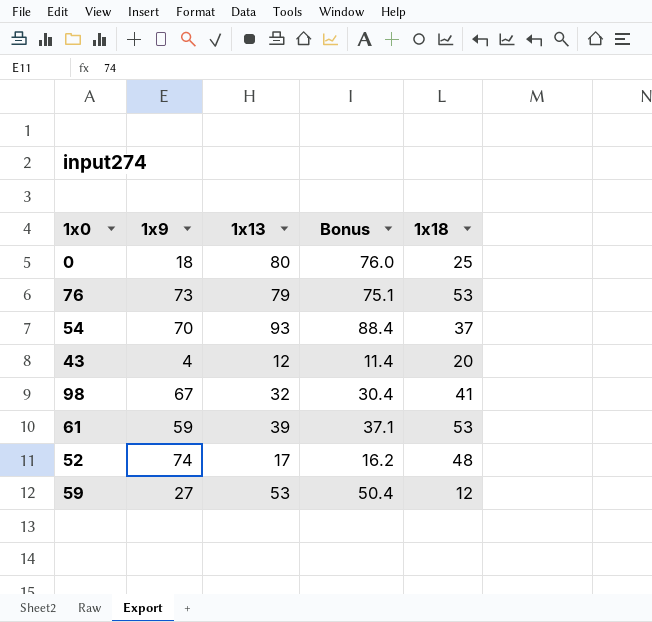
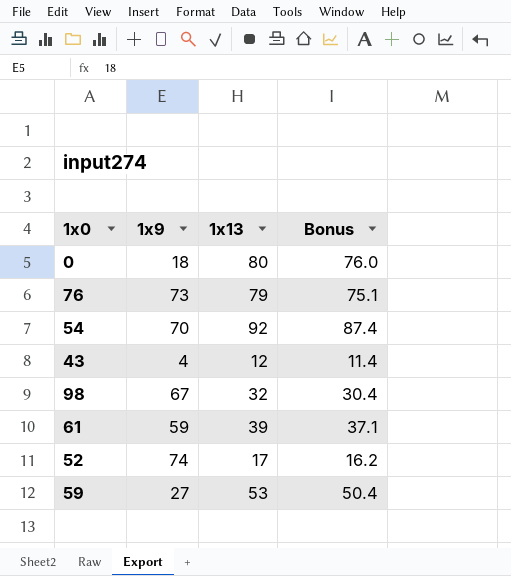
column 1x18 | position: 5 -> none
54 | 1x13: 93 -> 92
54 | Bonus: 88.4 -> 87.4

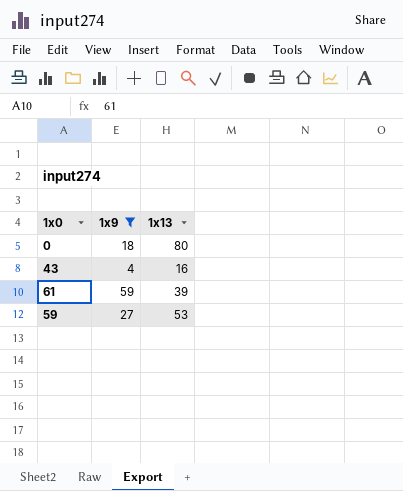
filter: none -> 1x9 <= 59
column Bonus | formula: [1x13] * 0.95 -> none
43 | 1x13: 12 -> 16

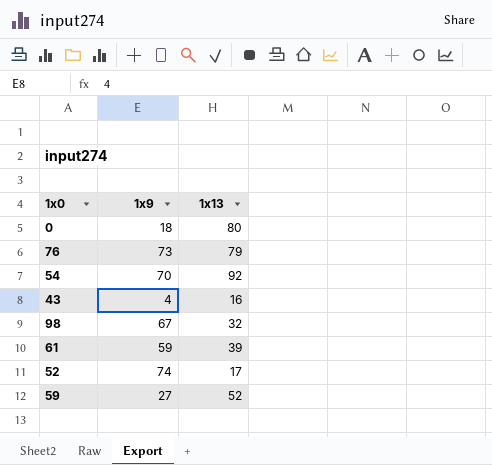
filter: 1x9 <= 59 -> none
59 | 1x13: 53 -> 52

